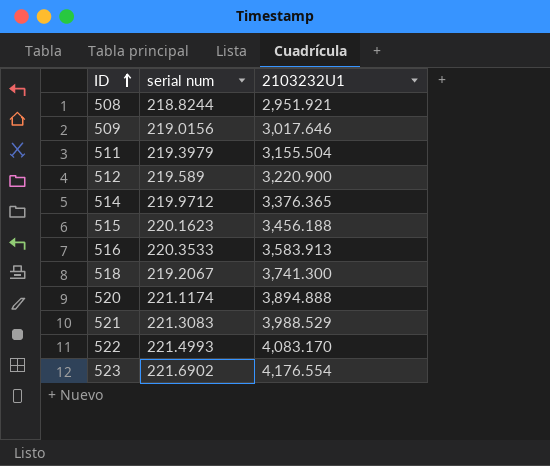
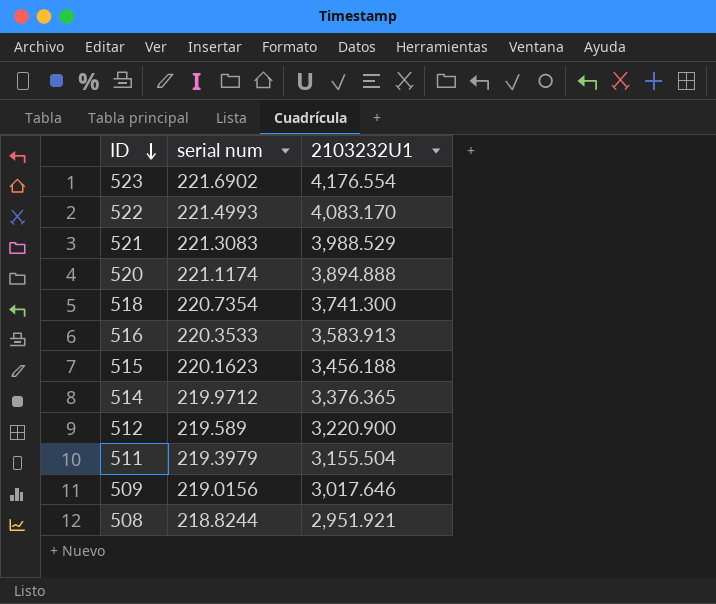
row order: ID ascending -> ID descending
518 | serial num: 219.2067 -> 220.7354

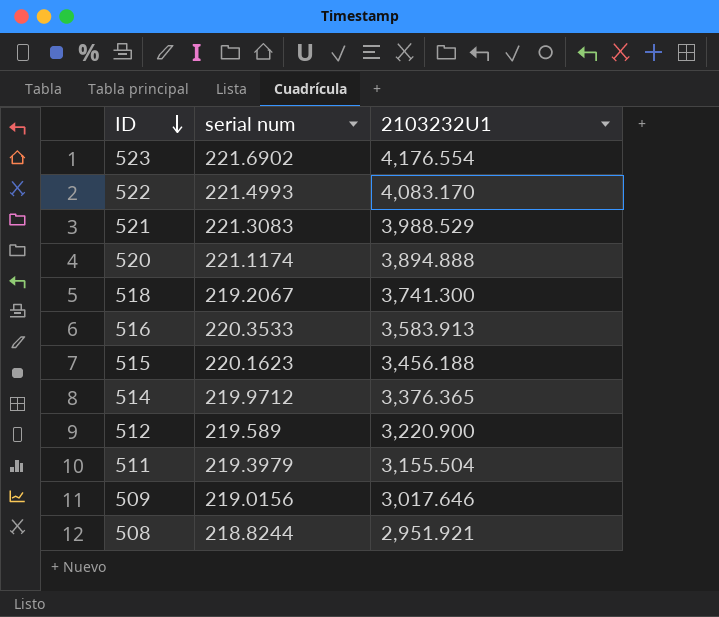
518 | serial num: 220.7354 -> 219.2067

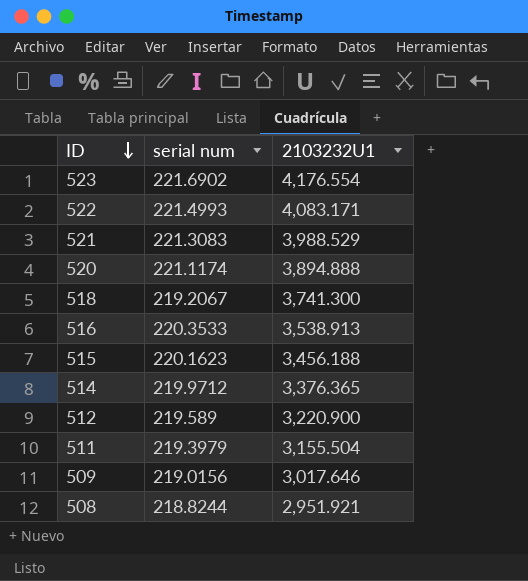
522 | 2103232U1: 4,083.170 -> 4,083.171
516 | 2103232U1: 3,583.913 -> 3,538.913

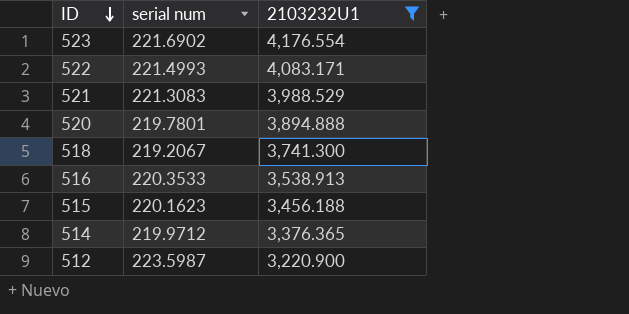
filter: none -> 2103232U1 >= 3,220.900
520 | serial num: 221.1174 -> 219.7801
512 | serial num: 219.589 -> 223.5987

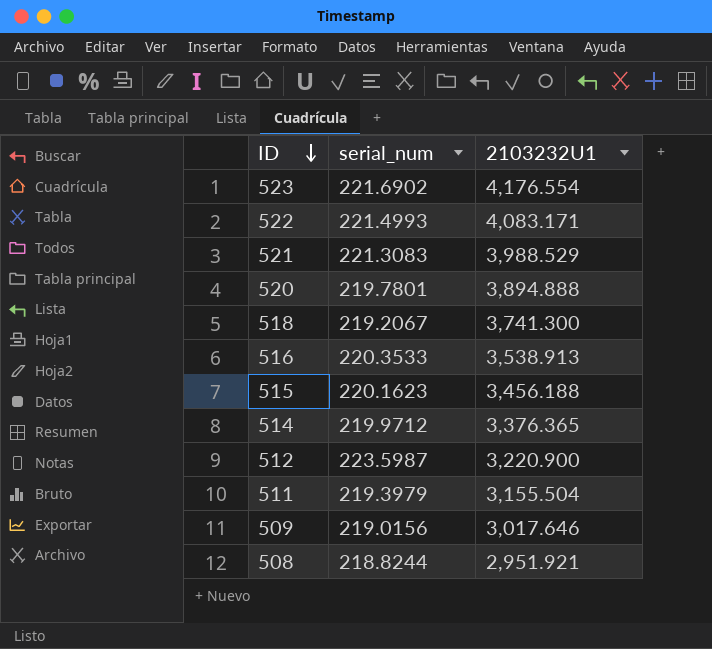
filter: 2103232U1 >= 3,220.900 -> none
column name: serial num -> serial_num

